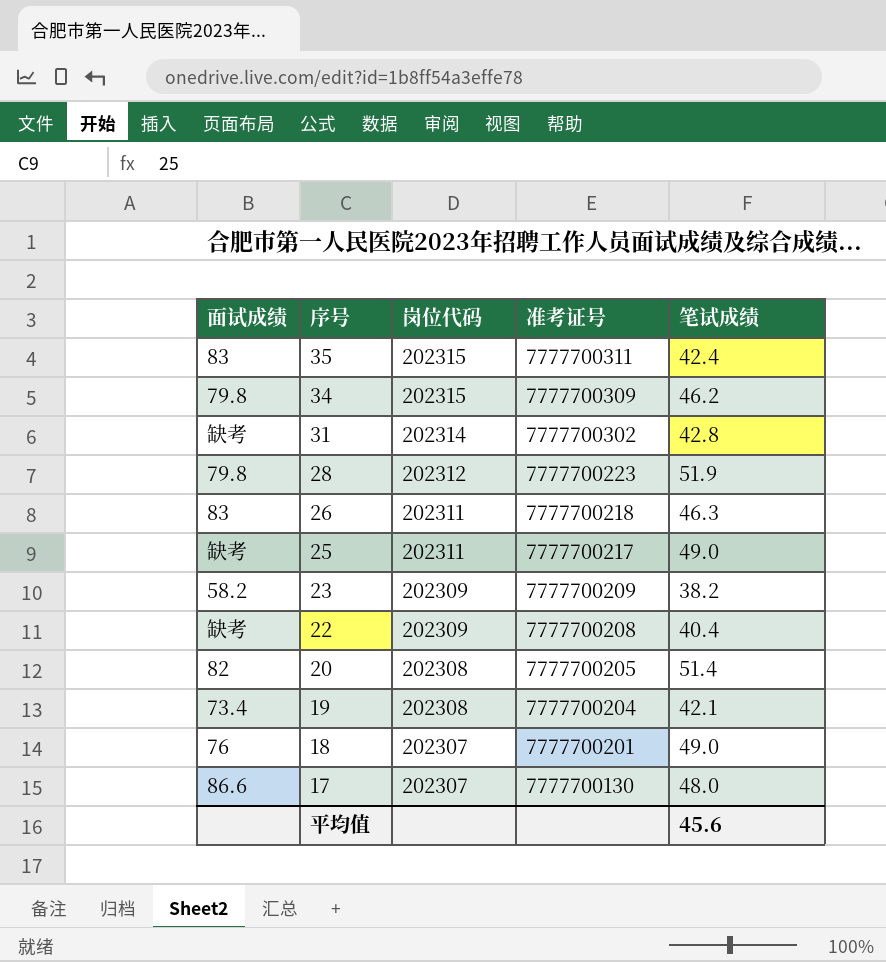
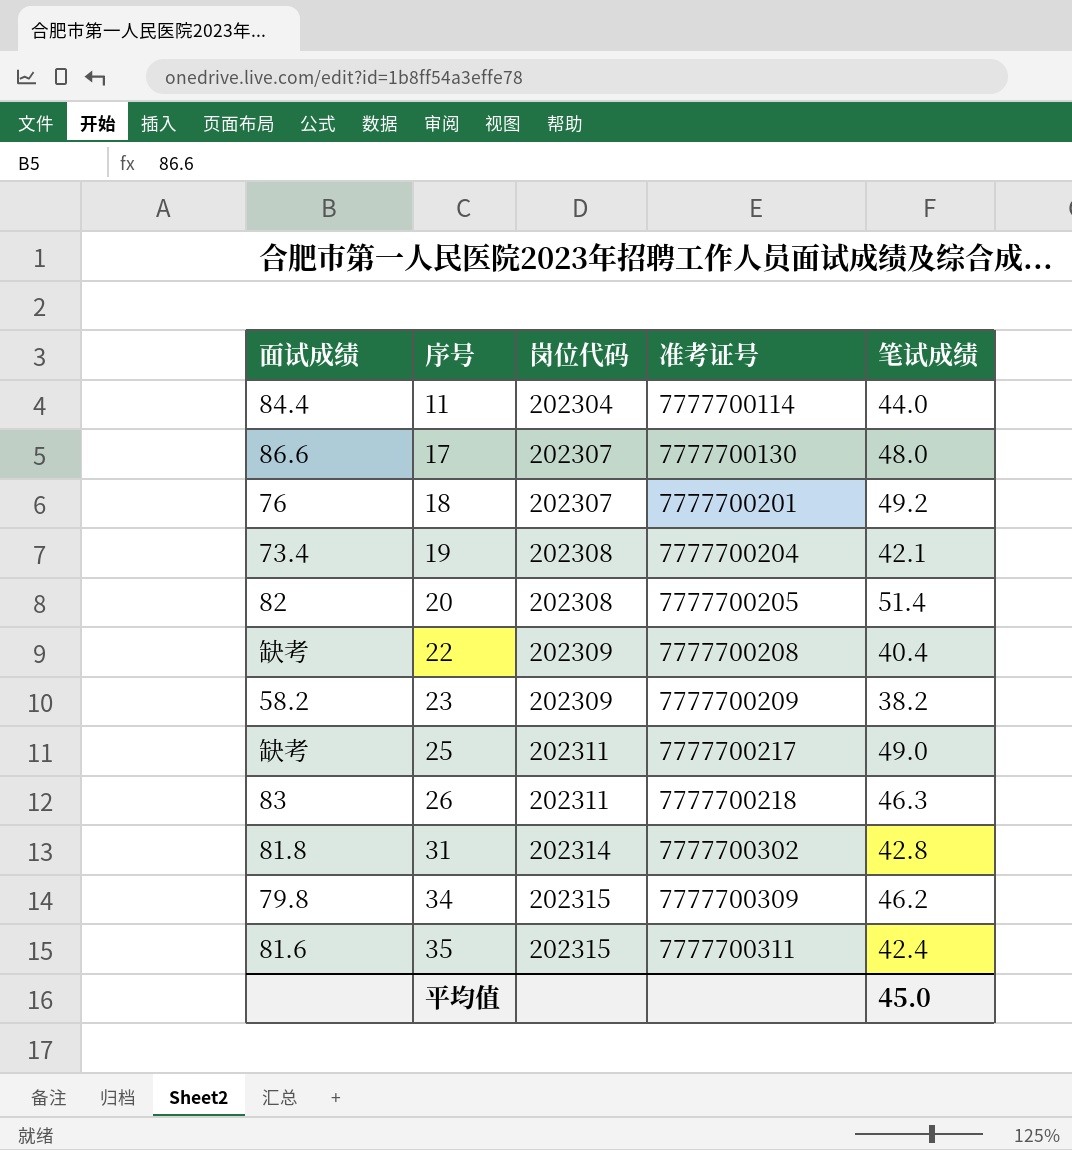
row order: 序号 descending -> 序号 ascending
row 28: 79.8 | 202312 | 7777700223 | 51.9 -> none
row 11: none -> 84.4 | 202304 | 7777700114 | 44.0
18 | 笔试成绩: 49.0 -> 49.2
31 | 面试成绩: 缺考 -> 81.8
35 | 面试成绩: 83 -> 81.6
平均值 | 笔试成绩: 45.6 -> 45.0

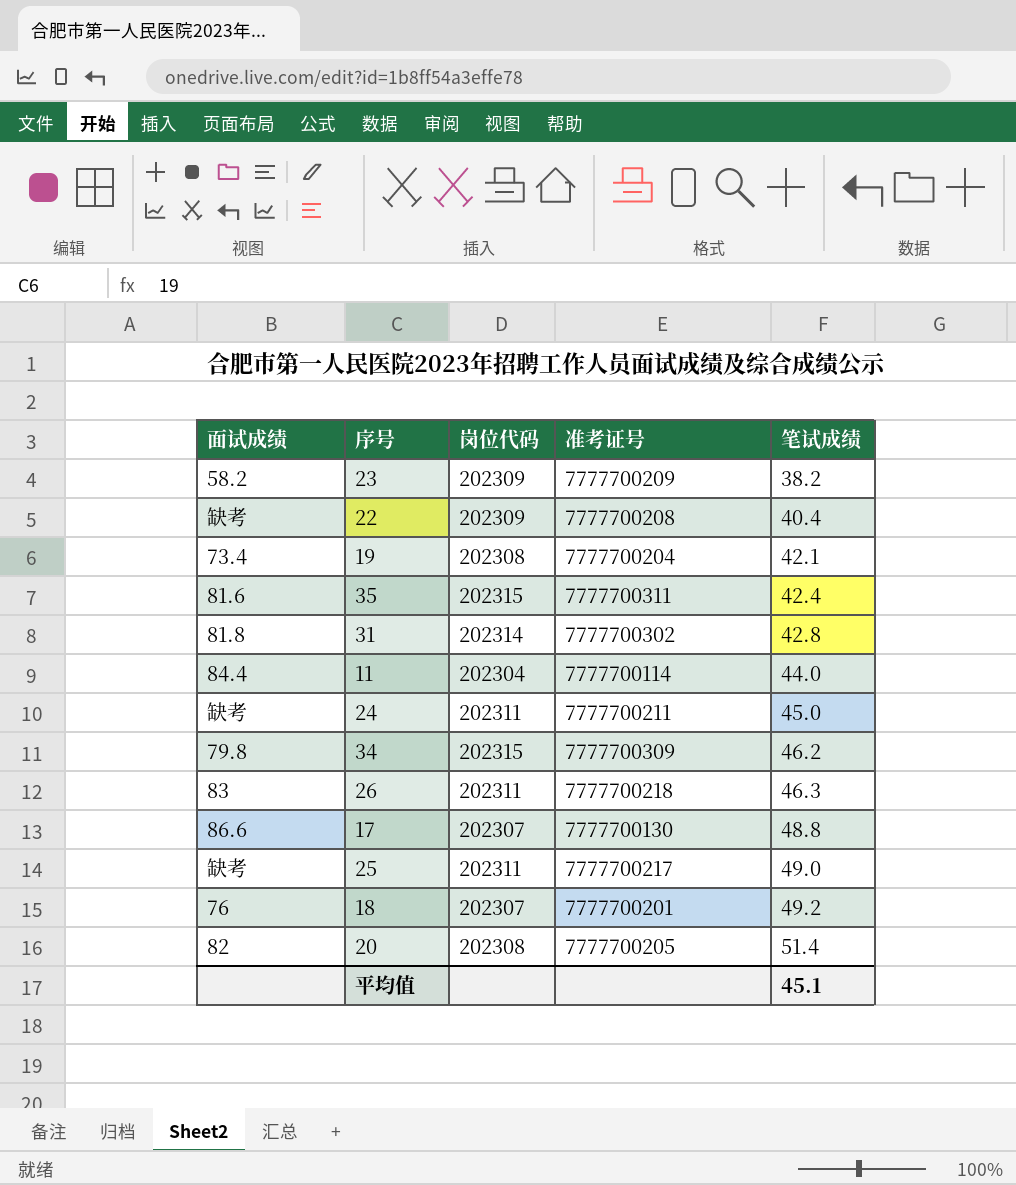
row order: 序号 ascending -> 笔试成绩 ascending
row 24: none -> 缺考 | 202311 | 7777700211 | 45.0
17 | 笔试成绩: 48.0 -> 48.8
平均值 | 笔试成绩: 45.0 -> 45.1

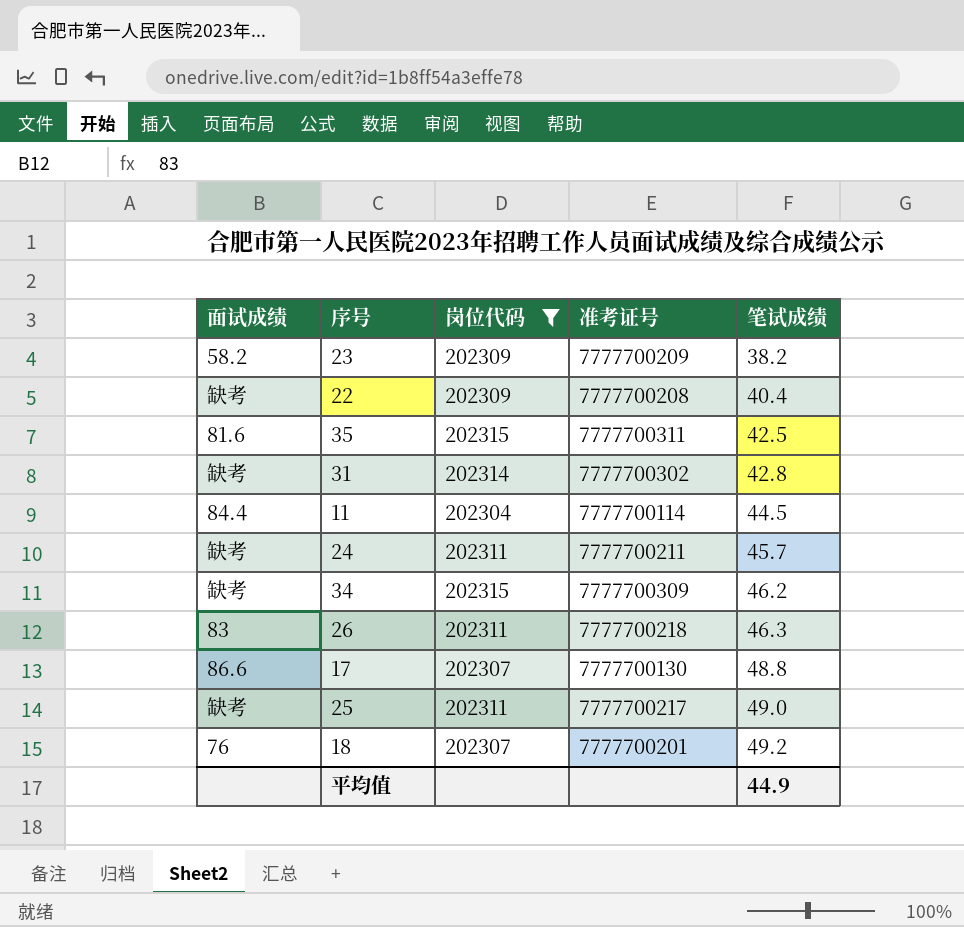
filter: none -> 岗位代码 != 202308
35 | 笔试成绩: 42.4 -> 42.5
31 | 面试成绩: 81.8 -> 缺考
11 | 笔试成绩: 44.0 -> 44.5
24 | 笔试成绩: 45.0 -> 45.7
34 | 面试成绩: 79.8 -> 缺考
平均值 | 笔试成绩: 45.1 -> 44.9

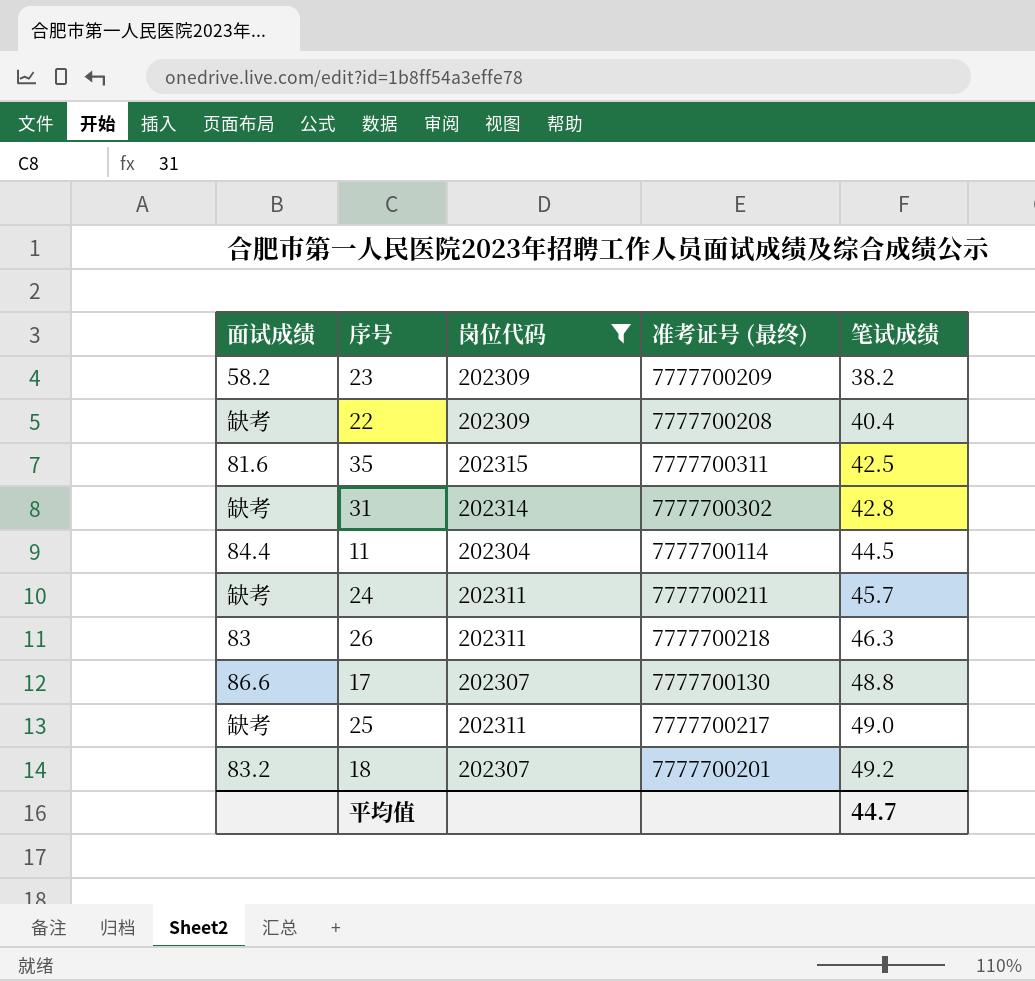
column name: 准考证号 -> 准考证号 (最终)
row 34: 缺考 | 202315 | 7777700309 | 46.2 -> none
18 | 面试成绩: 76 -> 83.2
平均值 | 笔试成绩: 44.9 -> 44.7

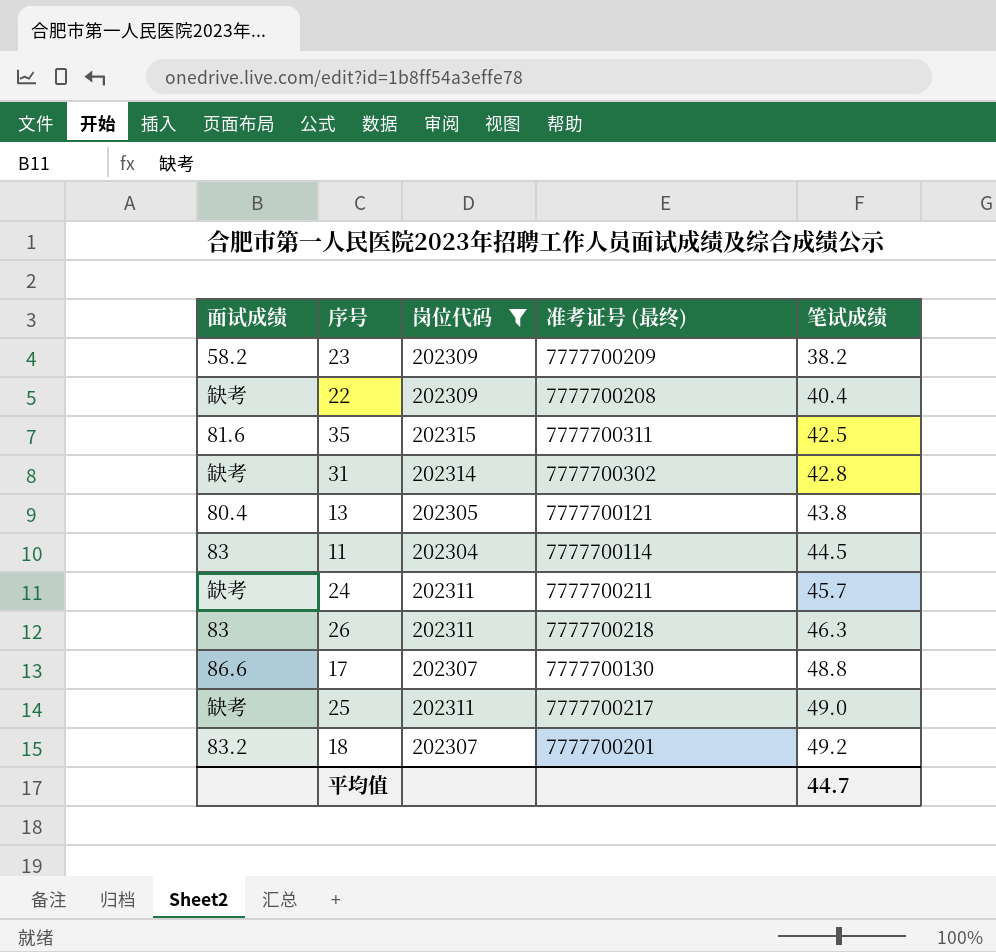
row 13: none -> 80.4 | 202305 | 7777700121 | 43.8
11 | 面试成绩: 84.4 -> 83

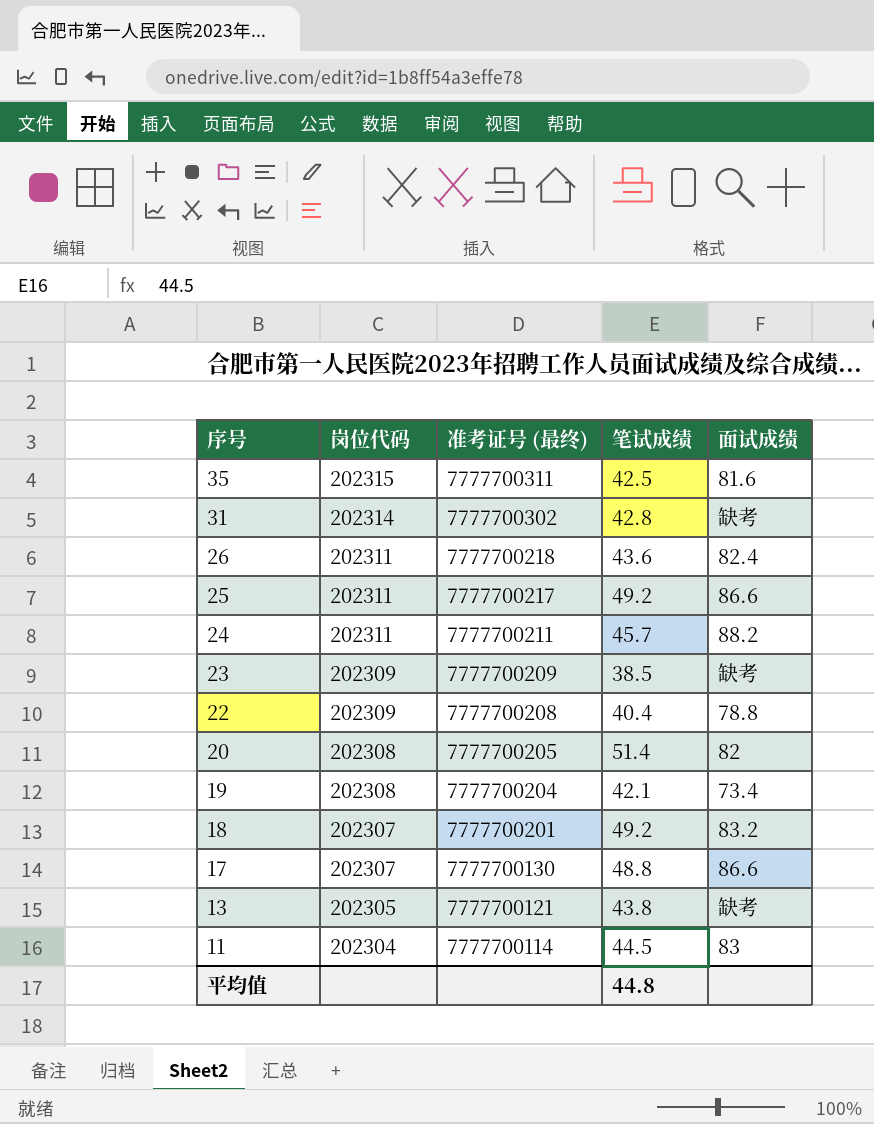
filter: 岗位代码 != 202308 -> none
row order: 笔试成绩 ascending -> 序号 descending
column 面试成绩 | position: 1 -> 5
26 | 笔试成绩: 46.3 -> 43.6
26 | 面试成绩: 83 -> 82.4
25 | 笔试成绩: 49.0 -> 49.2
25 | 面试成绩: 缺考 -> 86.6
24 | 面试成绩: 缺考 -> 88.2
23 | 笔试成绩: 38.2 -> 38.5
23 | 面试成绩: 58.2 -> 缺考
22 | 面试成绩: 缺考 -> 78.8
13 | 面试成绩: 80.4 -> 缺考
平均值 | 笔试成绩: 44.7 -> 44.8

